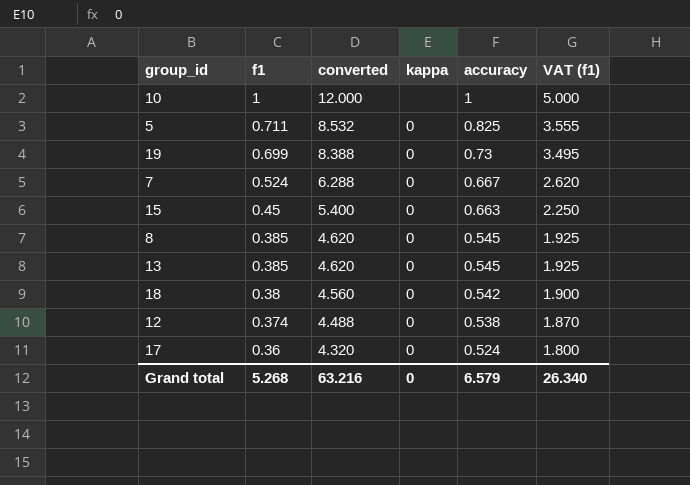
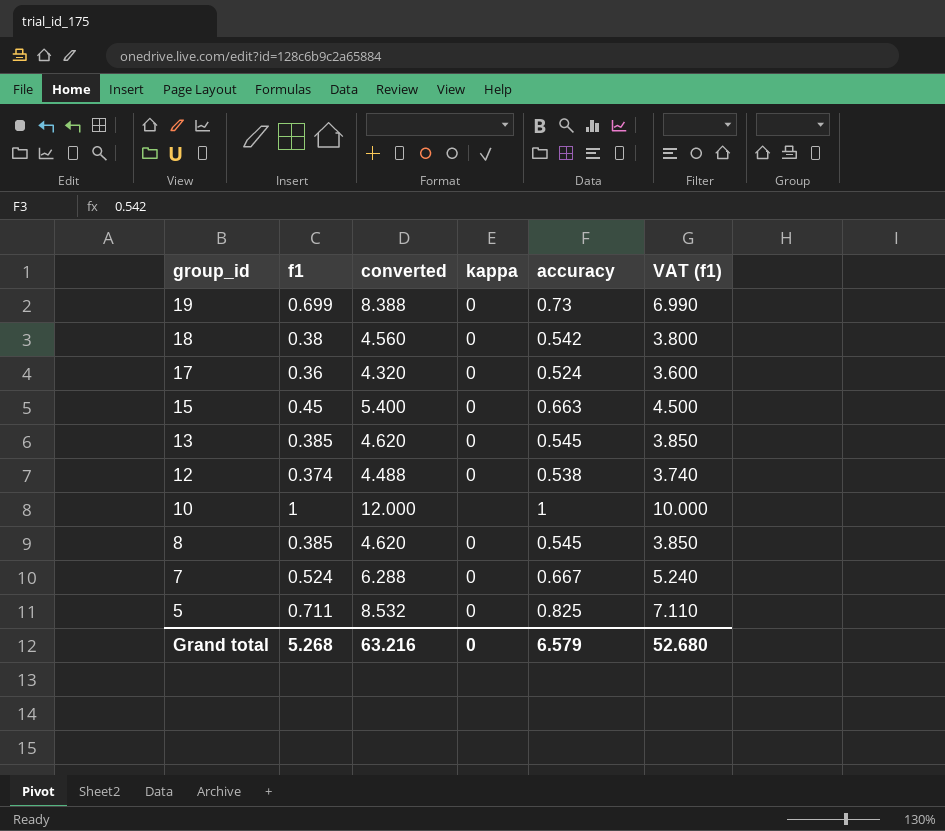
row order: f1 descending -> group_id descending
column VAT (f1) | formula: [f1] * 5 -> [f1] * 10
Grand total | VAT (f1): 26.340 -> 52.680

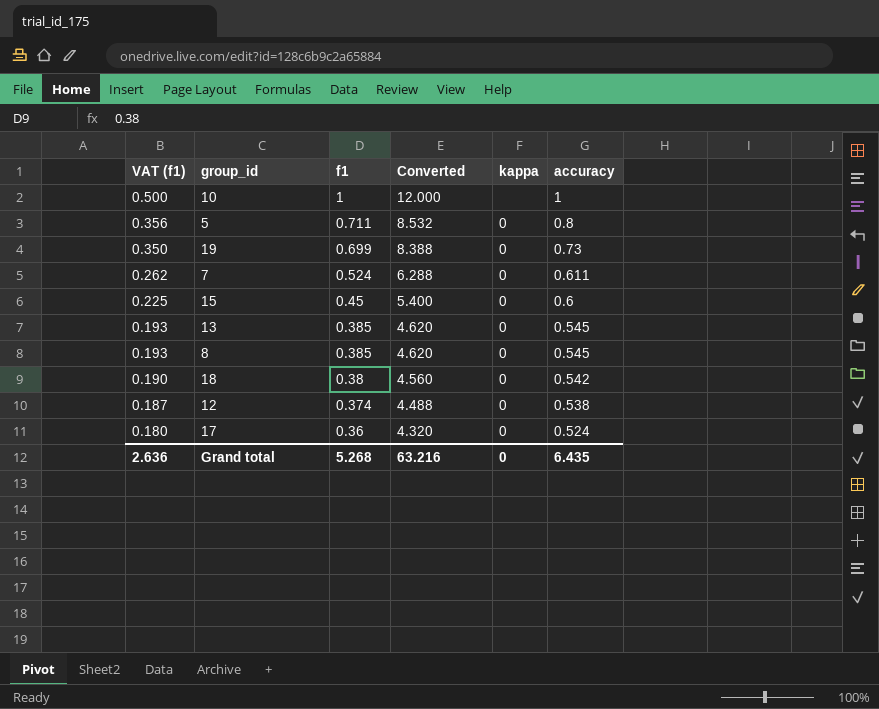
row order: group_id descending -> VAT (f1) descending
column VAT (f1) | formula: [f1] * 10 -> [f1] * 0.5
column VAT (f1) | position: 6 -> 1
column name: converted -> Converted
5 | accuracy: 0.825 -> 0.8
7 | accuracy: 0.667 -> 0.611
15 | accuracy: 0.663 -> 0.6
Grand total | VAT (f1): 52.680 -> 2.636
Grand total | accuracy: 6.579 -> 6.435

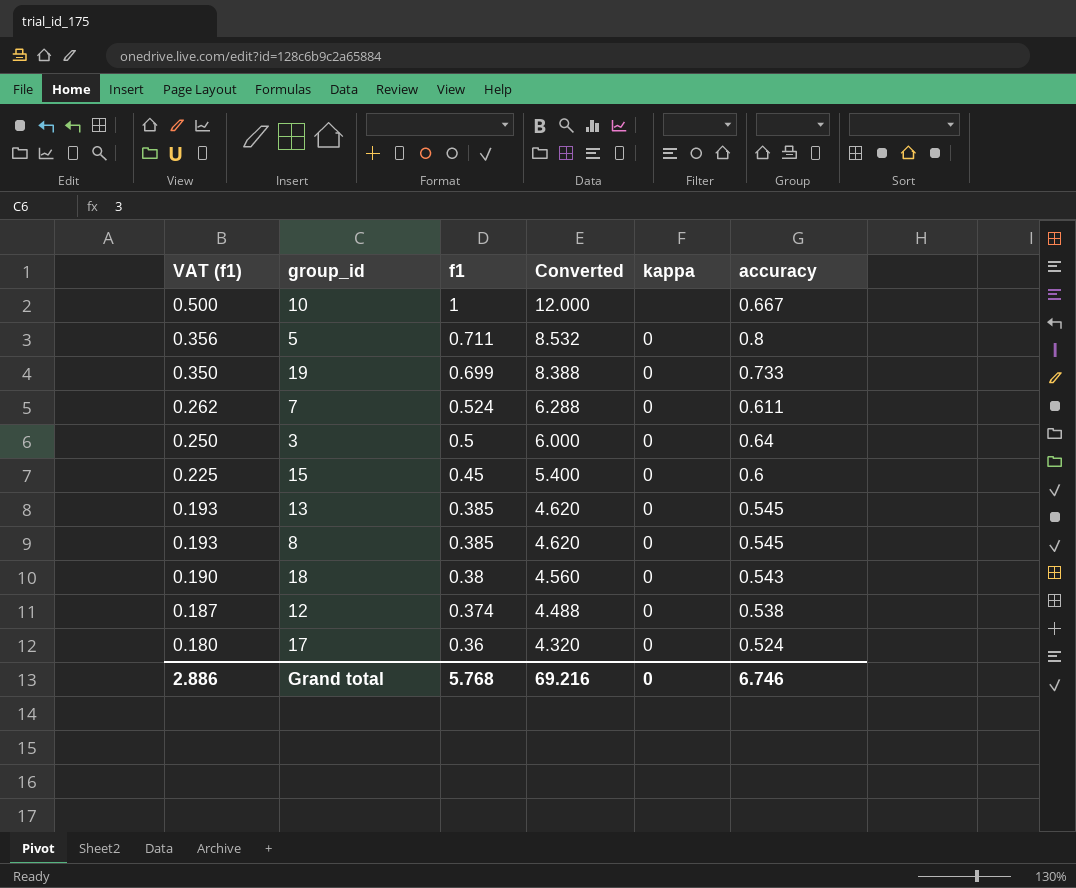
10 | accuracy: 1 -> 0.667
19 | accuracy: 0.73 -> 0.733
row 3: none -> 0.250 | 0.5 | 6.000 | 0 | 0.64
18 | accuracy: 0.542 -> 0.543
Grand total | VAT (f1): 2.636 -> 2.886
Grand total | f1: 5.268 -> 5.768
Grand total | Converted: 63.216 -> 69.216
Grand total | accuracy: 6.435 -> 6.746

